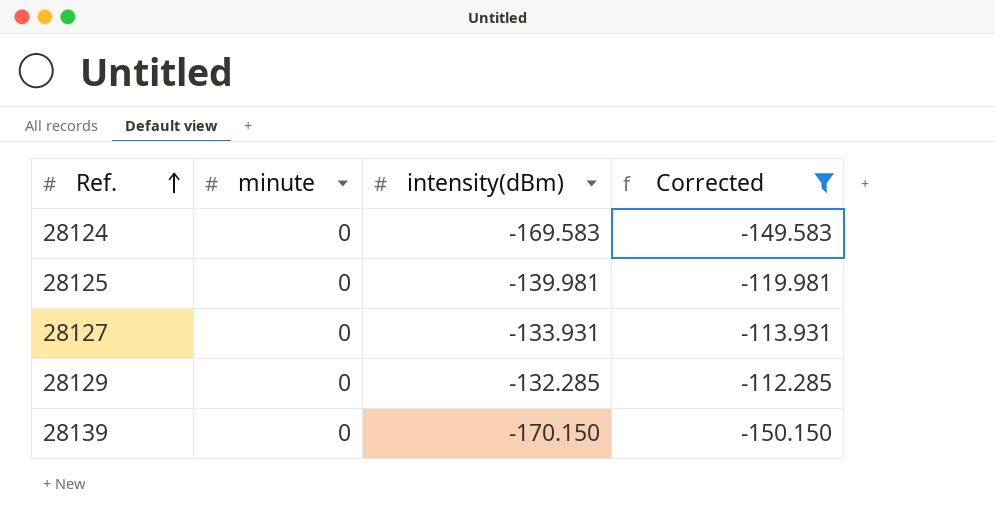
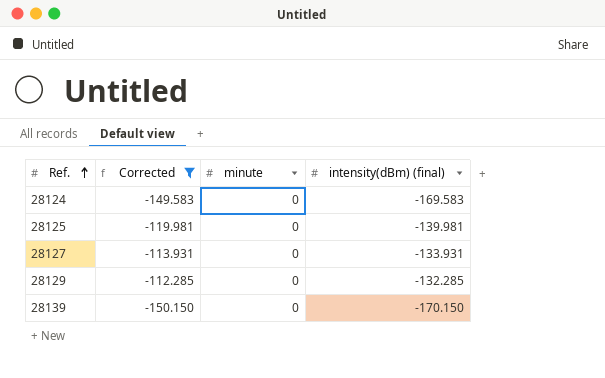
column Corrected | position: 4 -> 2
column name: intensity(dBm) -> intensity(dBm) (final)

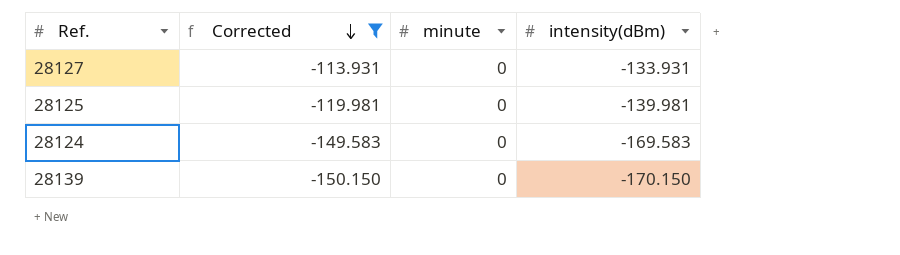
row order: Ref. ascending -> Corrected descending
column name: intensity(dBm) (final) -> intensity(dBm)
row 28129: -112.285 | 0 | -132.285 -> none

